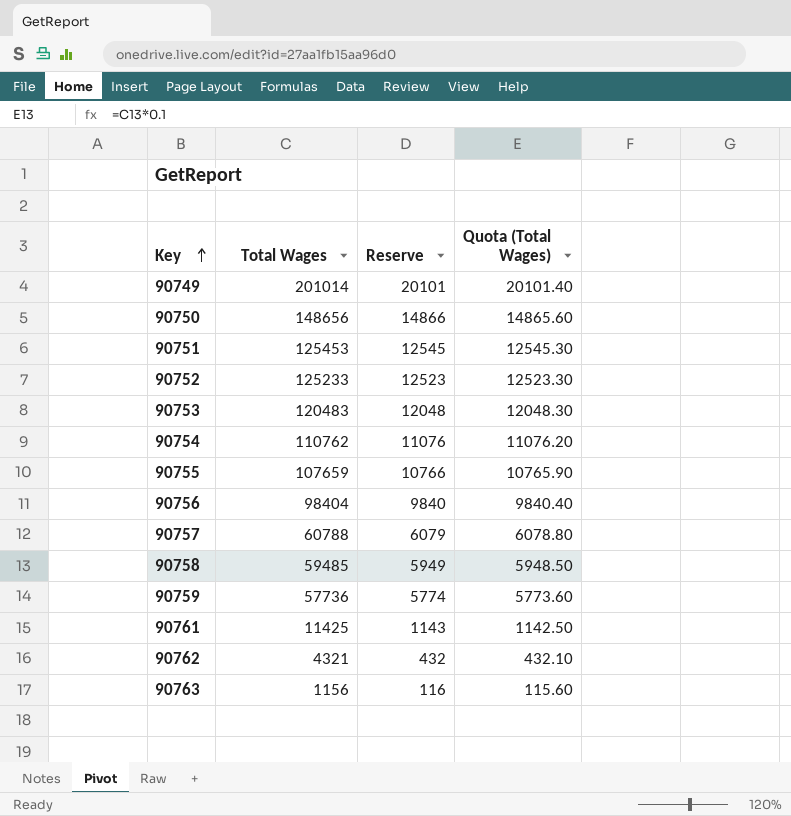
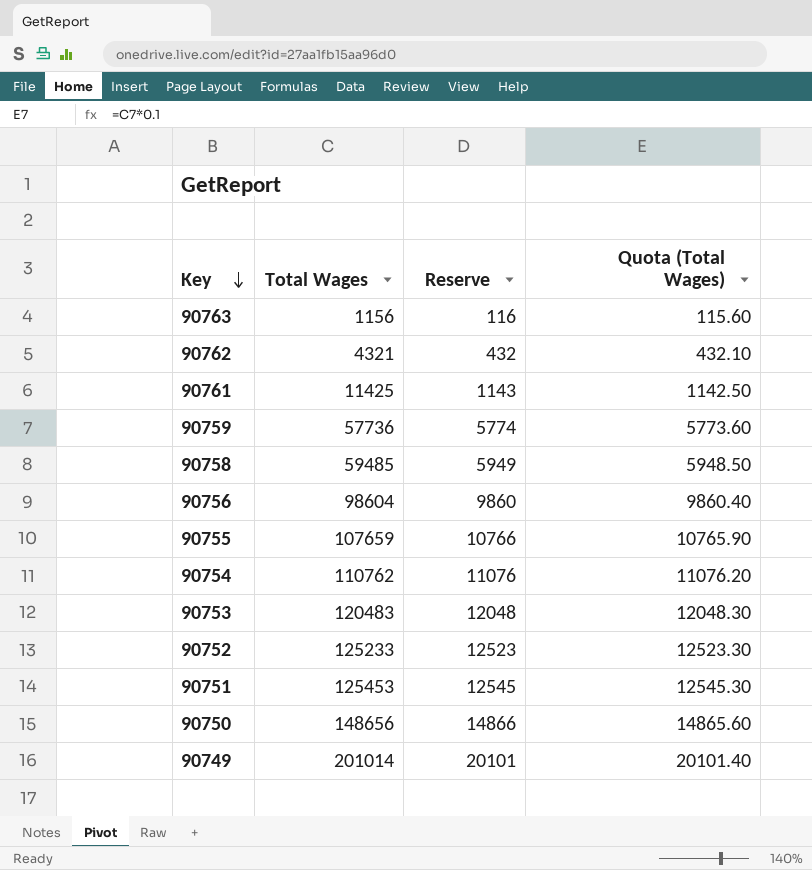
row order: Key ascending -> Key descending
row 90757: 60788 | 6079 | 6078.80 -> none
90756 | Total Wages: 98404 -> 98604
90756 | Reserve: 9840 -> 9860
90756 | Quota (Total Wages): 9840.40 -> 9860.40

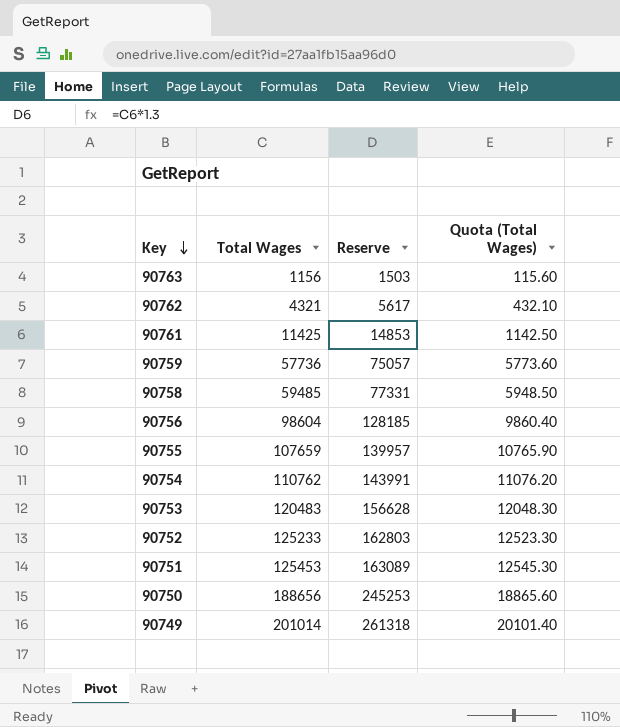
column Reserve | formula: [Total Wages] * 0.1 -> [Total Wages] * 1.3
90750 | Total Wages: 148656 -> 188656
90750 | Quota (Total Wages): 14865.60 -> 18865.60

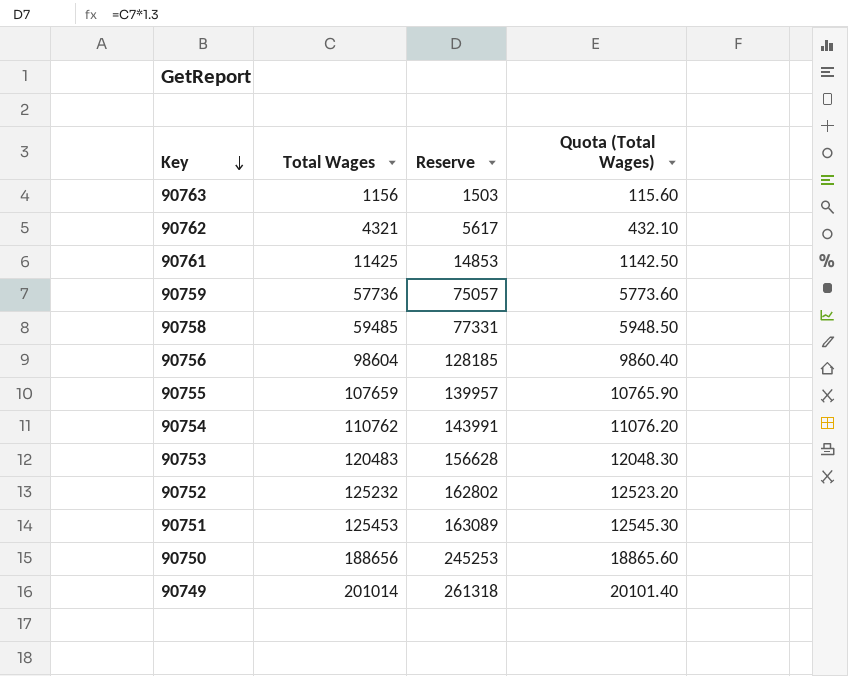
90752 | Total Wages: 125233 -> 125232
90752 | Reserve: 162803 -> 162802
90752 | Quota (Total Wages): 12523.30 -> 12523.20

